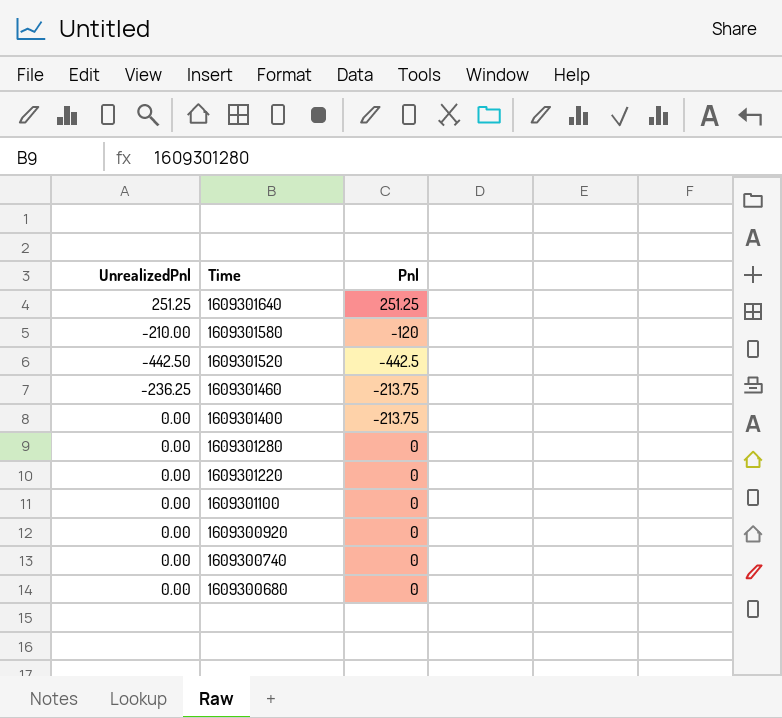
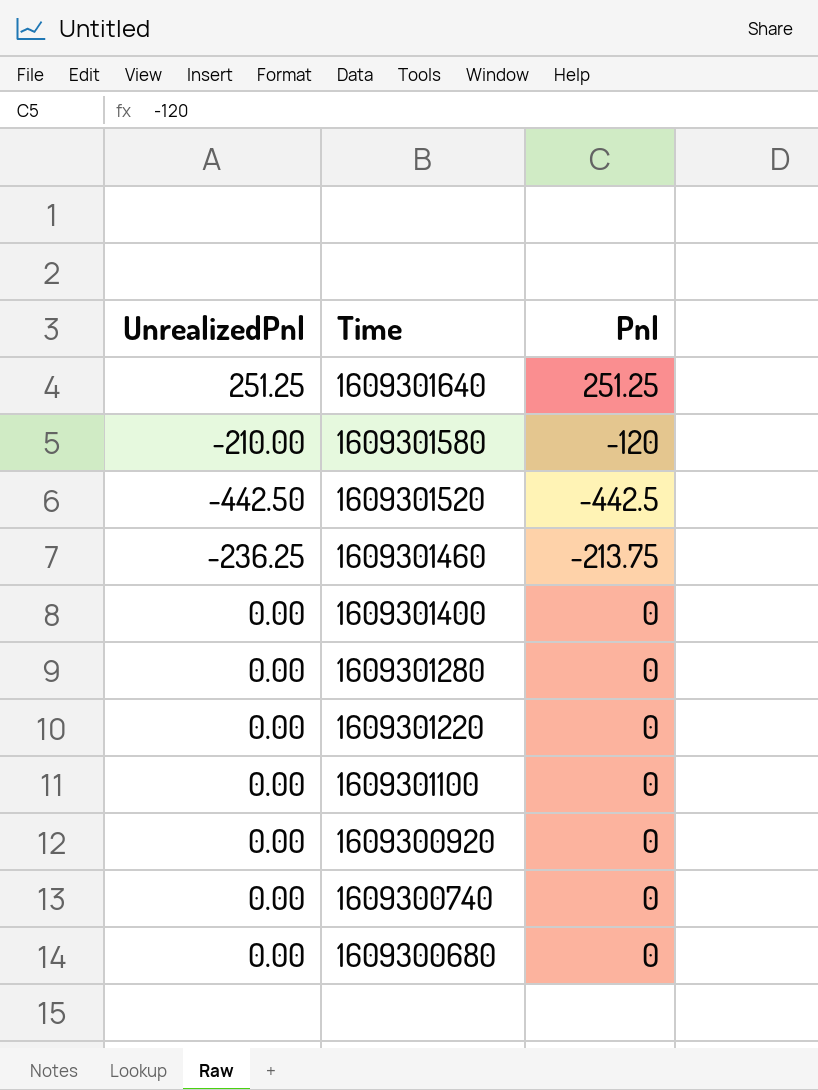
1609301400 | Pnl: -213.75 -> 0

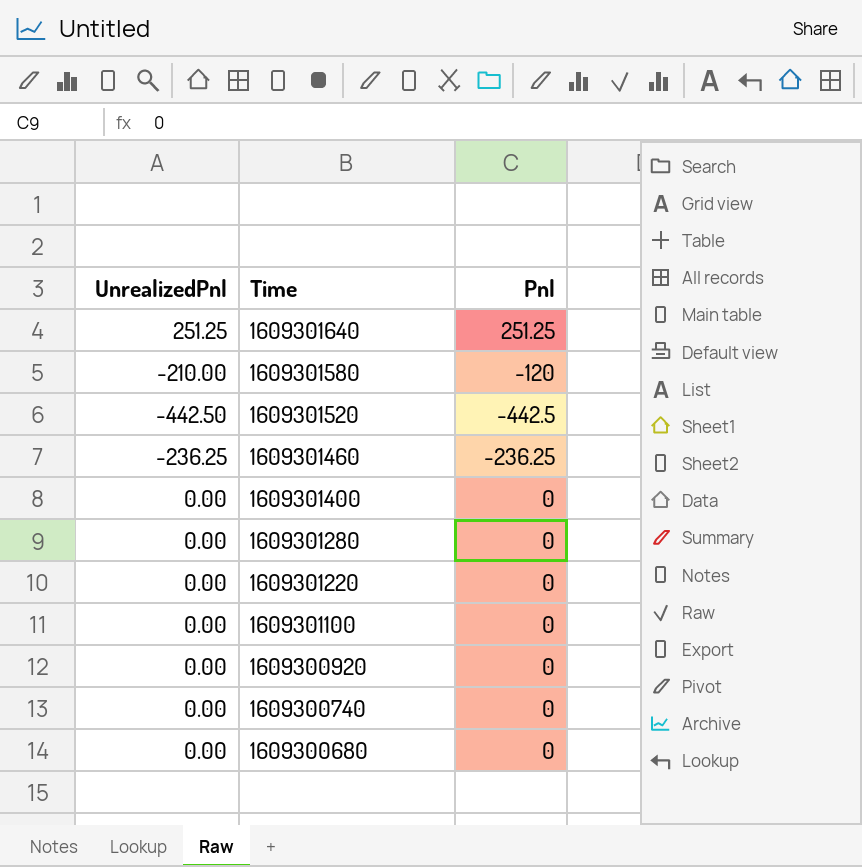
1609301460 | Pnl: -213.75 -> -236.25

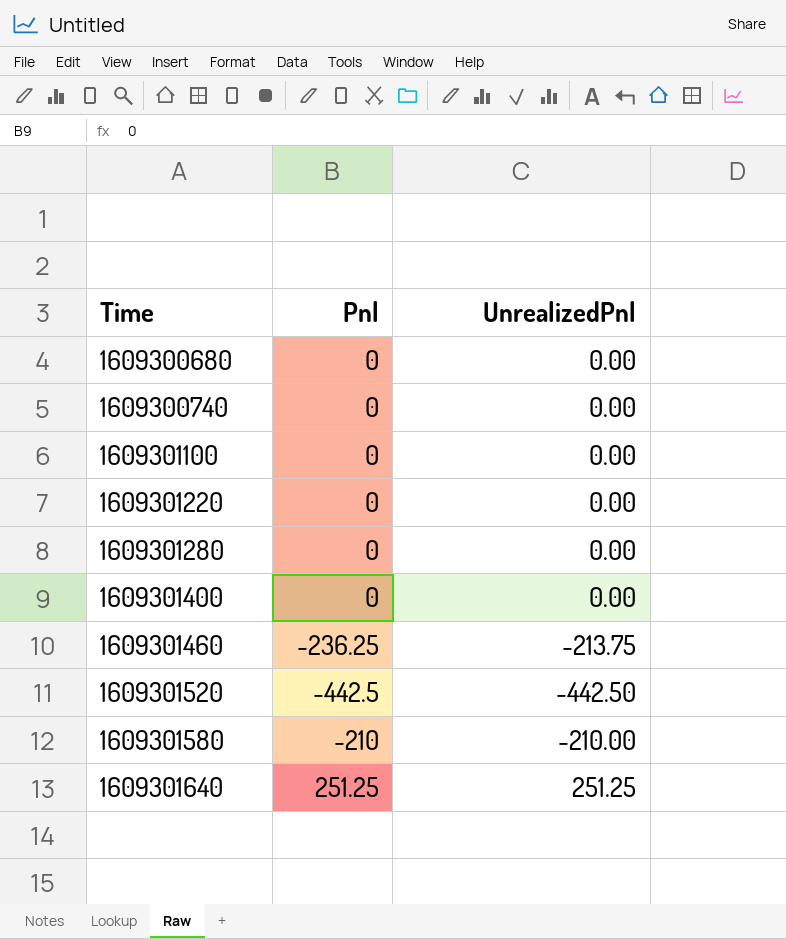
row order: Time descending -> Time ascending
column UnrealizedPnl | position: 1 -> 3
row 1609300920: 0.00 | 0 -> none
1609301460 | UnrealizedPnl: -236.25 -> -213.75
1609301580 | Pnl: -120 -> -210

